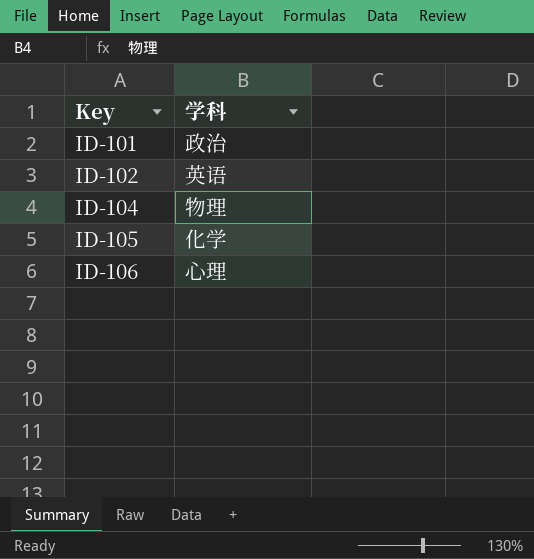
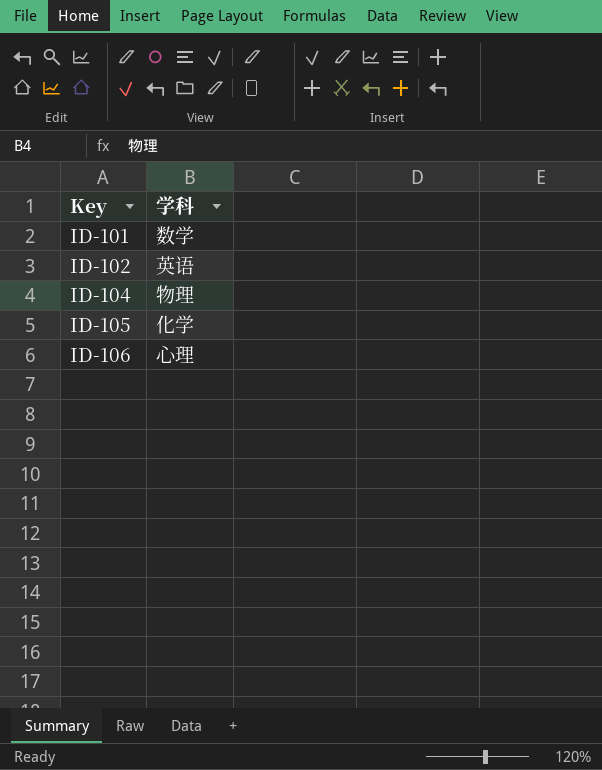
ID-101 | 学科: 政治 -> 数学

